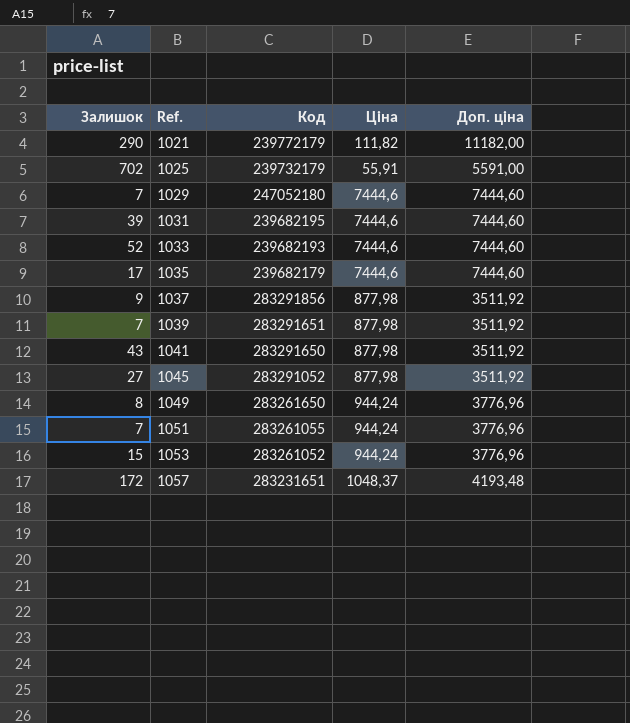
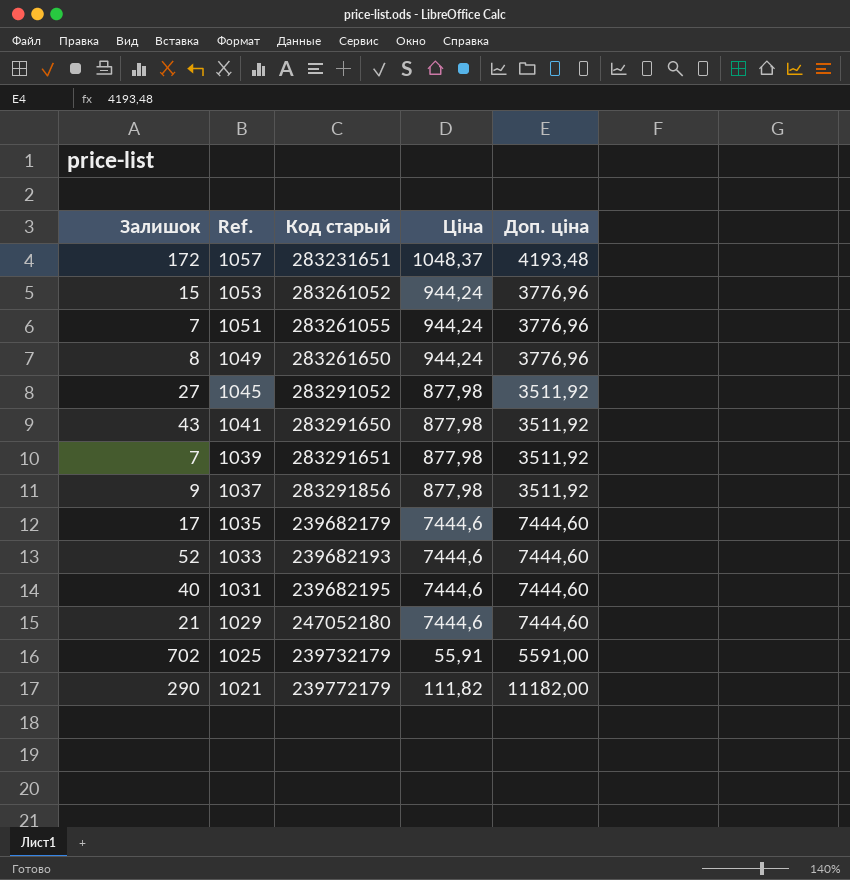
row order: Ref. ascending -> Ref. descending
column name: Код -> Код старый
1031 | Залишок: 39 -> 40
1029 | Залишок: 7 -> 21

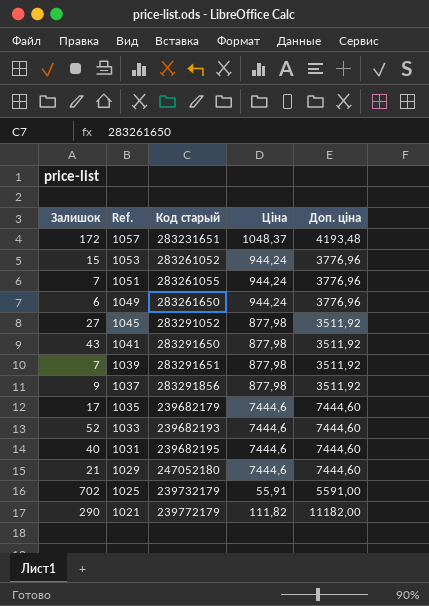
1049 | Залишок: 8 -> 6

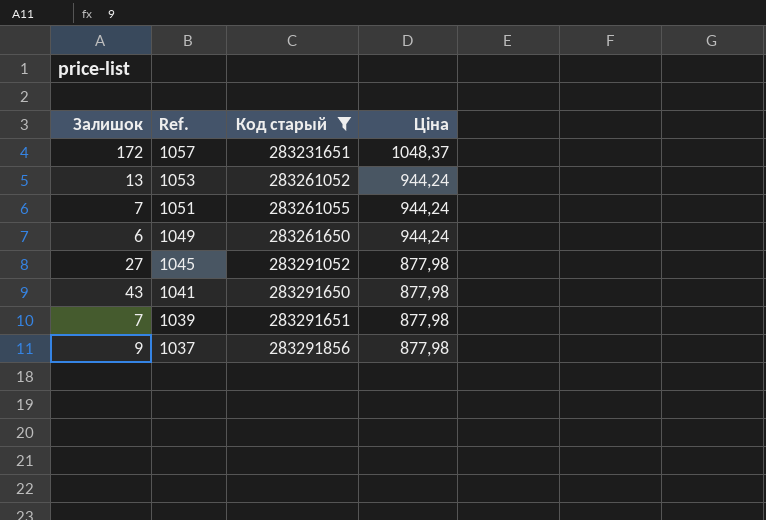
filter: none -> Код старый >= 283231651
column Доп. ціна | position: 5 -> none
1053 | Залишок: 15 -> 13

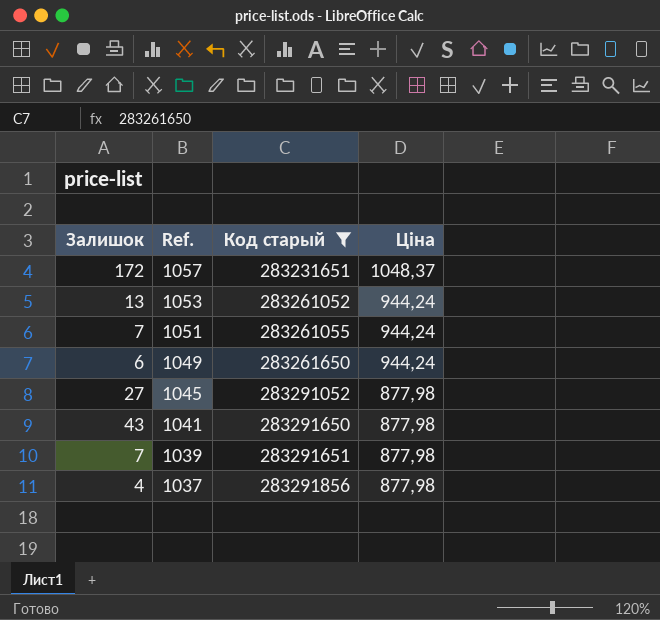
1037 | Залишок: 9 -> 4

